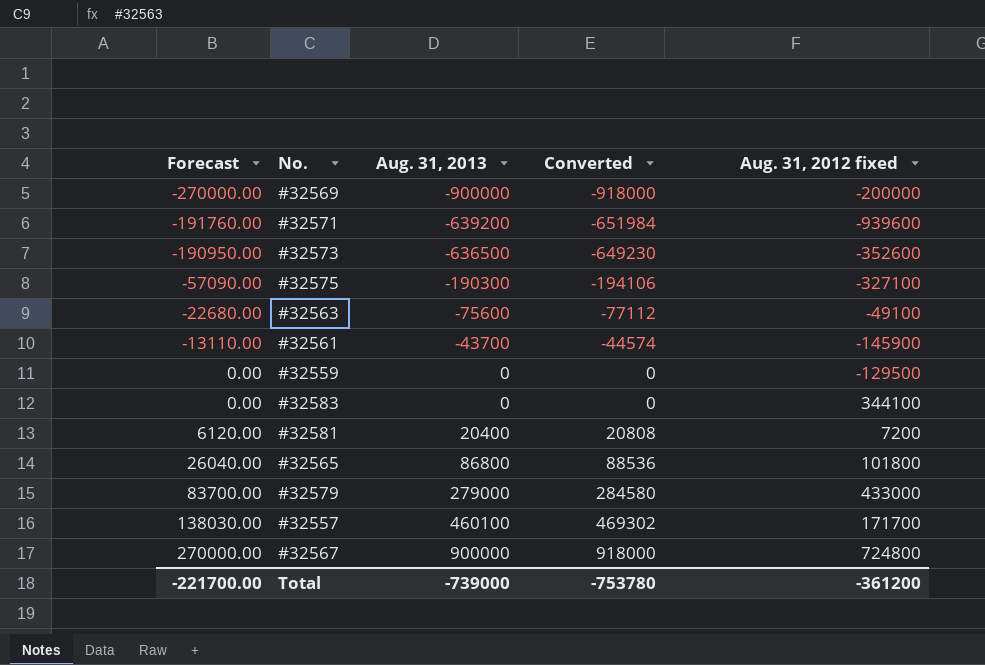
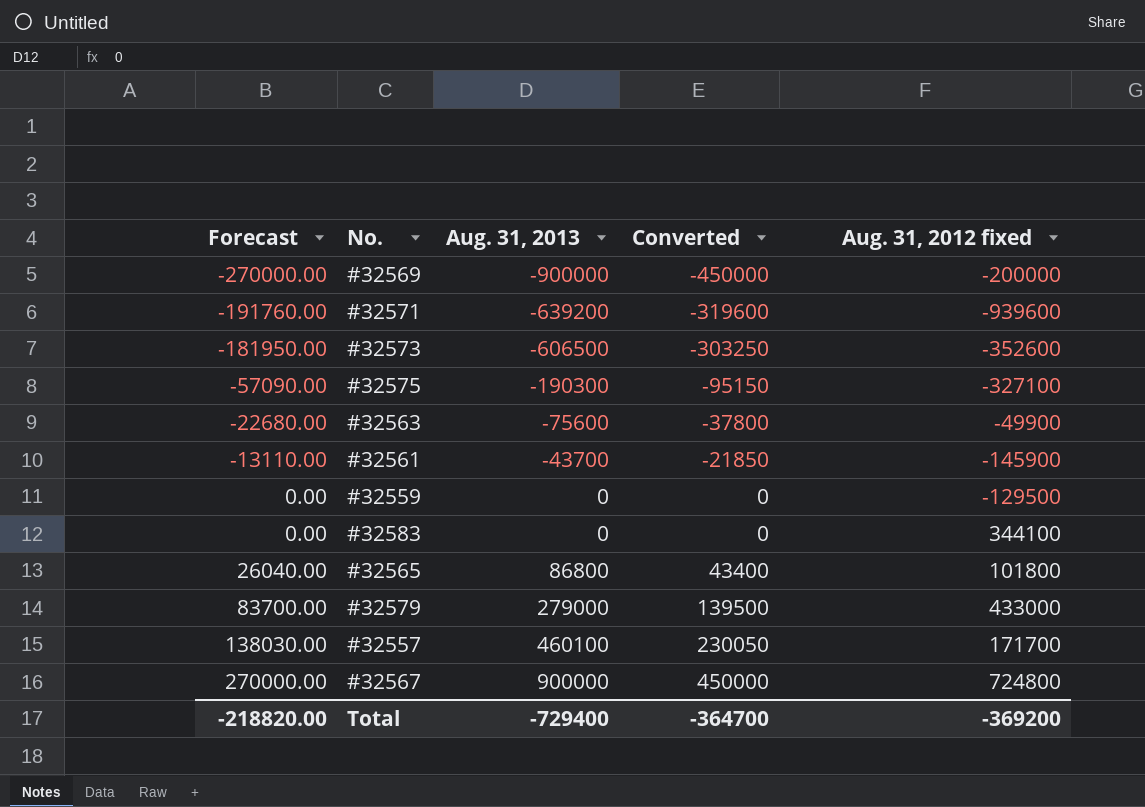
column Converted | formula: [Aug. 31, 2013] * 1.02 -> [Aug. 31, 2013] * 0.5
row #32581: 6120.00 | 20400 | 20808 | 7200 -> none
#32573 | Forecast: -190950.00 -> -181950.00
#32573 | Aug. 31, 2013: -636500 -> -606500
#32563 | Aug. 31, 2012 fixed: -49100 -> -49900
Total | Forecast: -221700.00 -> -218820.00
Total | Aug. 31, 2013: -739000 -> -729400
Total | Converted: -753780 -> -364700
Total | Aug. 31, 2012 fixed: -361200 -> -369200

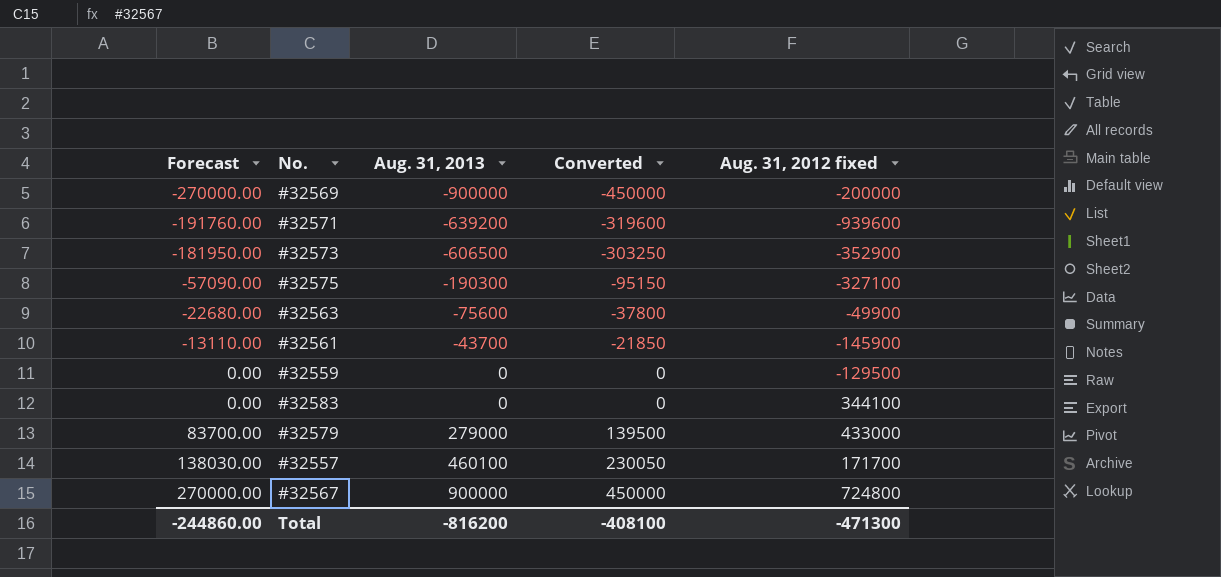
row #32565: 26040.00 | 86800 | 43400 | 101800 -> none
#32573 | Aug. 31, 2012 fixed: -352600 -> -352900
Total | Forecast: -218820.00 -> -244860.00
Total | Aug. 31, 2013: -729400 -> -816200
Total | Converted: -364700 -> -408100
Total | Aug. 31, 2012 fixed: -369200 -> -471300

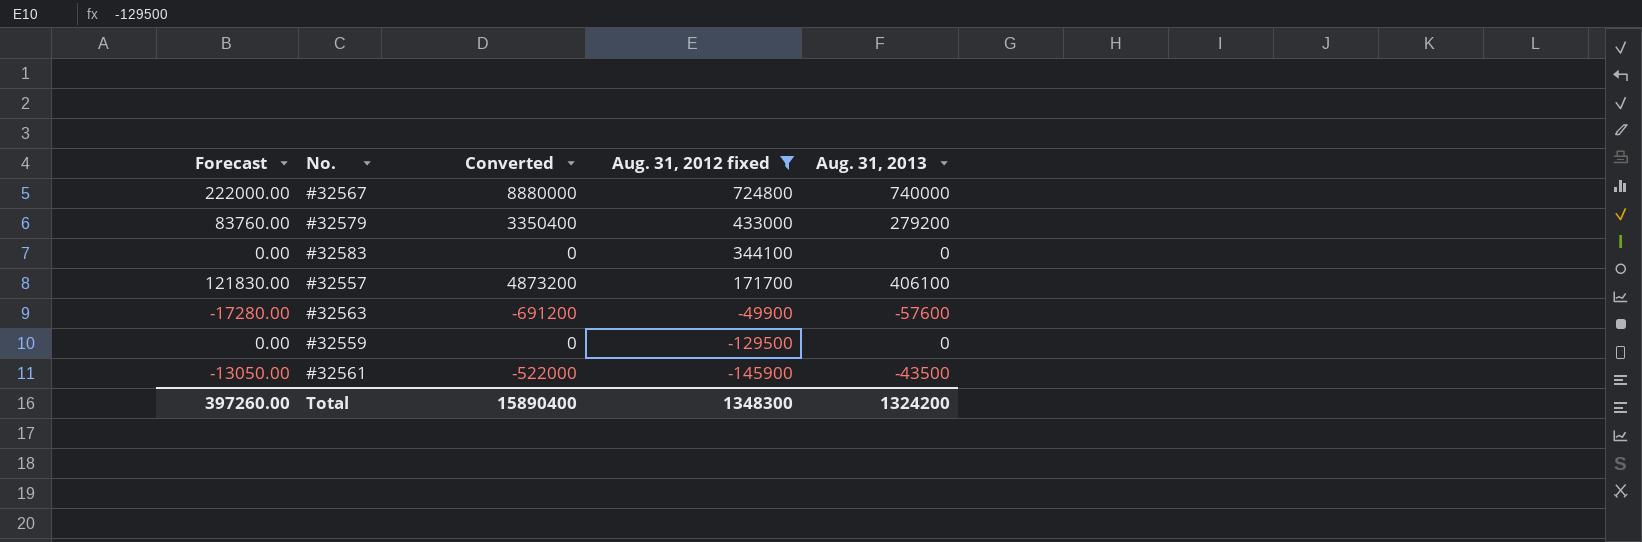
filter: none -> Aug. 31, 2012 fixed >= -145900
row order: Forecast ascending -> Aug. 31, 2012 fixed descending
column Converted | formula: [Aug. 31, 2013] * 0.5 -> [Aug. 31, 2013] * 12
column Aug. 31, 2013 | position: 3 -> 5
#32567 | Forecast: 270000.00 -> 222000.00
#32567 | Aug. 31, 2013: 900000 -> 740000
#32579 | Forecast: 83700.00 -> 83760.00
#32579 | Aug. 31, 2013: 279000 -> 279200
#32557 | Forecast: 138030.00 -> 121830.00
#32557 | Aug. 31, 2013: 460100 -> 406100
#32563 | Forecast: -22680.00 -> -17280.00
#32563 | Aug. 31, 2013: -75600 -> -57600
#32561 | Forecast: -13110.00 -> -13050.00
#32561 | Aug. 31, 2013: -43700 -> -43500
Total | Forecast: -244860.00 -> 397260.00
Total | Converted: -408100 -> 15890400
Total | Aug. 31, 2012 fixed: -471300 -> 1348300
Total | Aug. 31, 2013: -816200 -> 1324200

